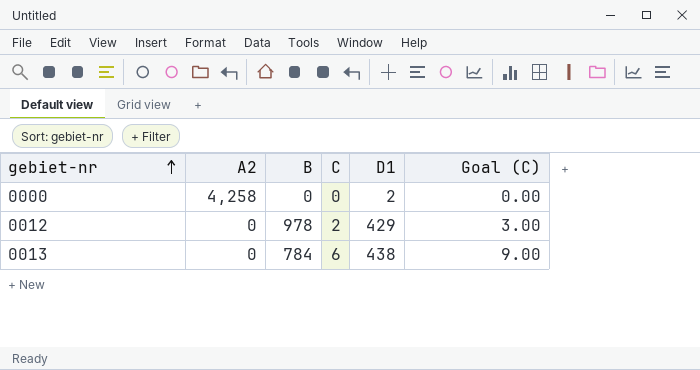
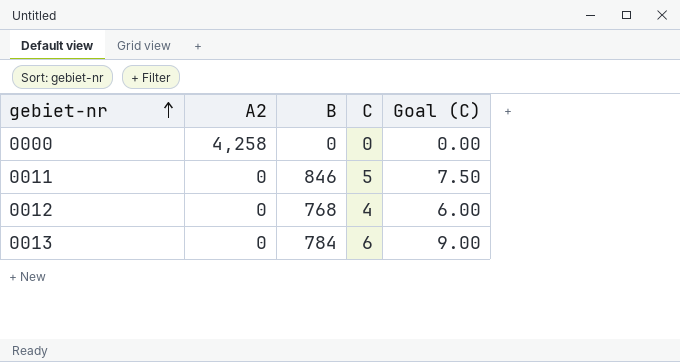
column D1 | position: 5 -> none
row 0011: none -> 0 | 846 | 5 | 7.50
0012 | B: 978 -> 768
0012 | C: 2 -> 4
0012 | Goal (C): 3.00 -> 6.00

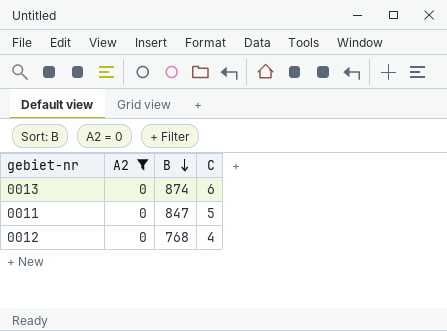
filter: none -> A2 = 0
row order: gebiet-nr ascending -> B descending
column Goal (C) | formula: [C] * 1.5 -> none
0013 | B: 784 -> 874
0011 | B: 846 -> 847

